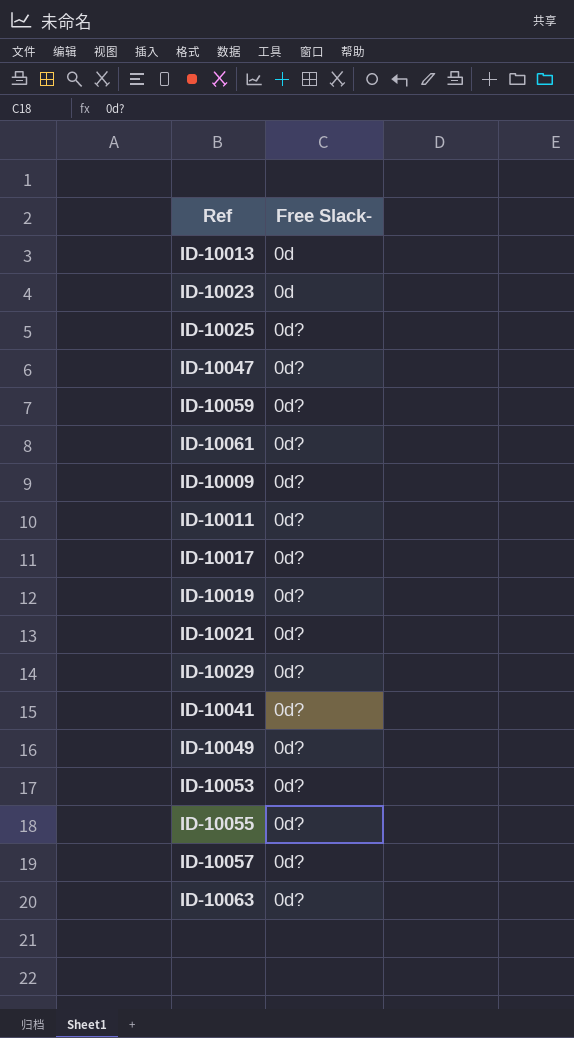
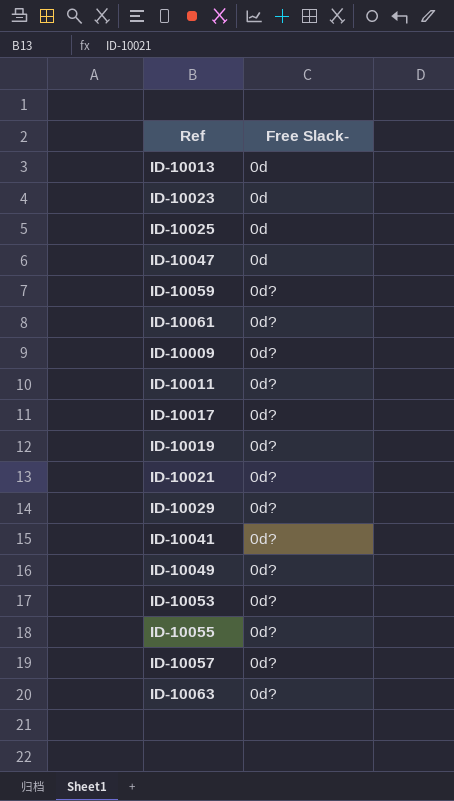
ID-10025 | Free Slack-: 0d? -> 0d
ID-10047 | Free Slack-: 0d? -> 0d

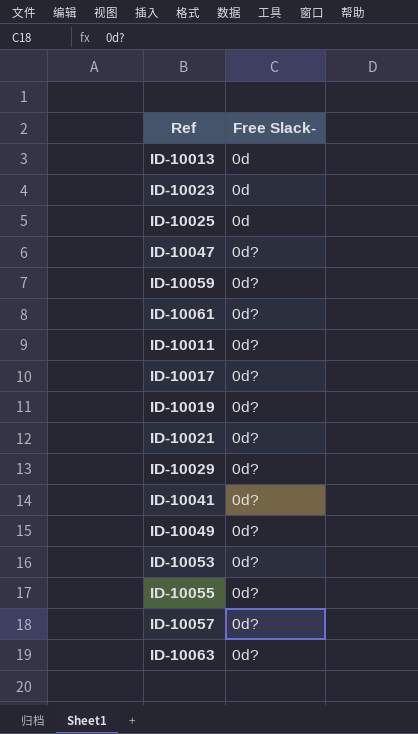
row ID-10009: 0d? -> none
ID-10047 | Free Slack-: 0d -> 0d?

